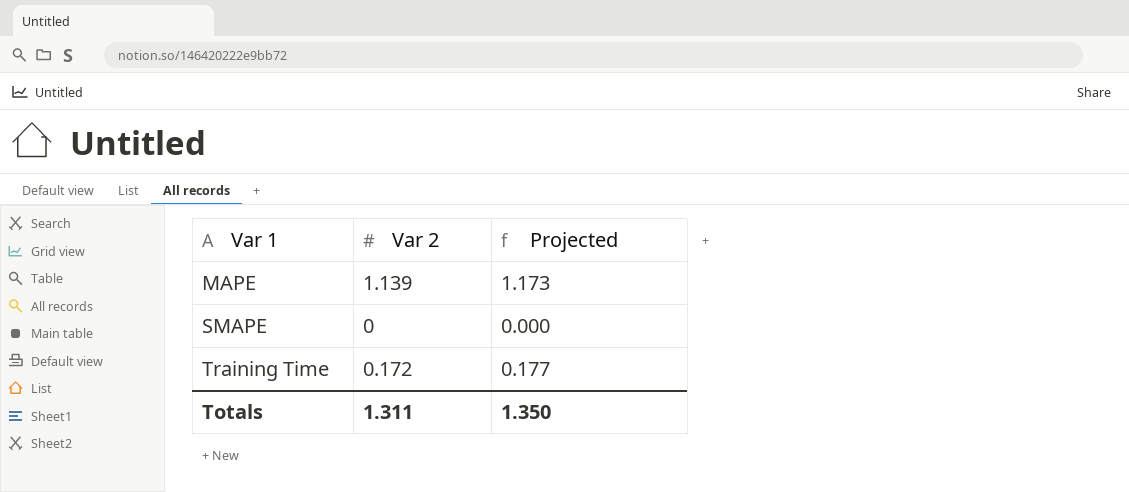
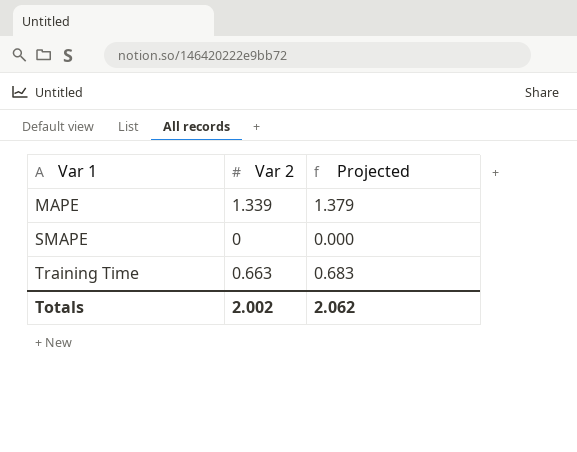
MAPE | Var 2: 1.139 -> 1.339
MAPE | Projected: 1.173 -> 1.379
Training Time | Var 2: 0.172 -> 0.663
Training Time | Projected: 0.177 -> 0.683
Totals | Var 2: 1.311 -> 2.002
Totals | Projected: 1.350 -> 2.062

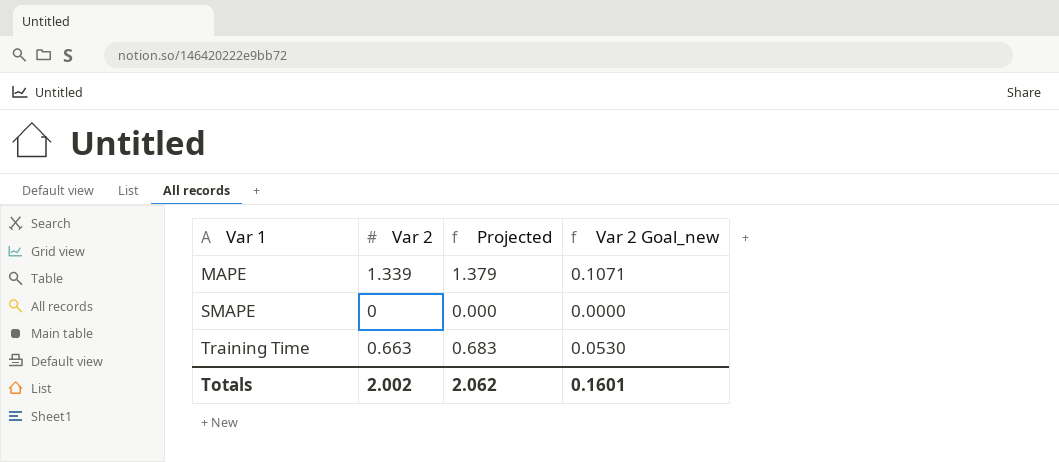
column Var 2 Goal_new | formula: none -> [Var 2] * 0.08

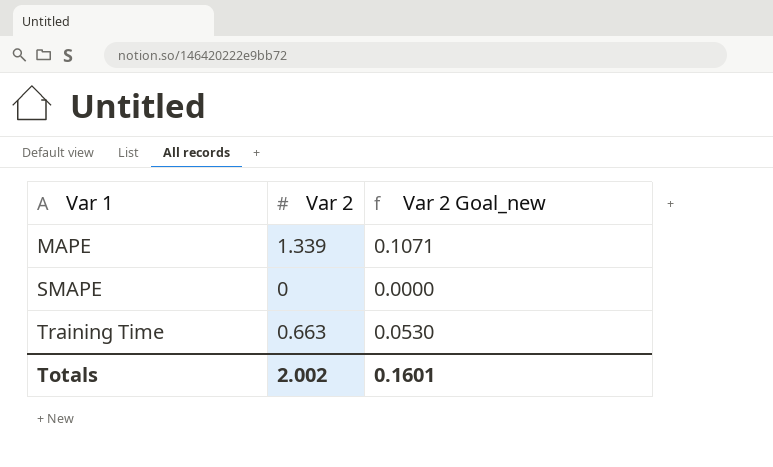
column Projected | formula: [Var 2] * 1.03 -> none

